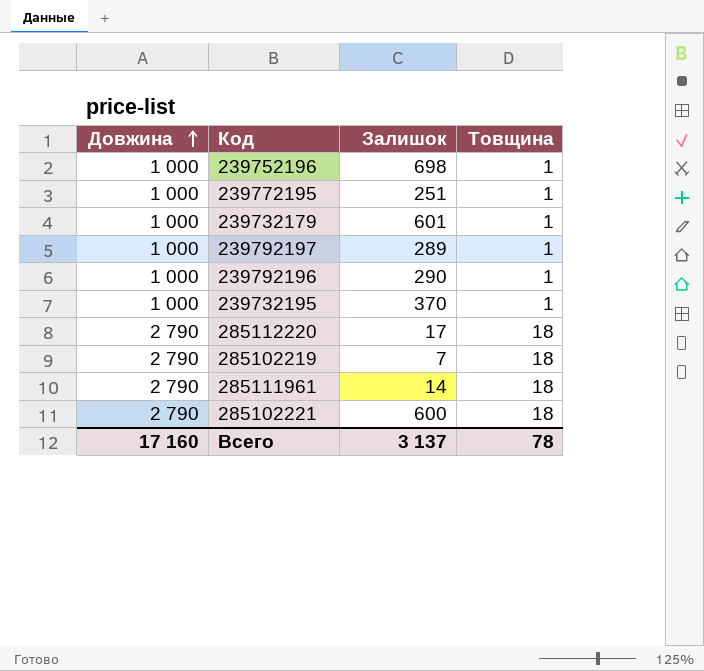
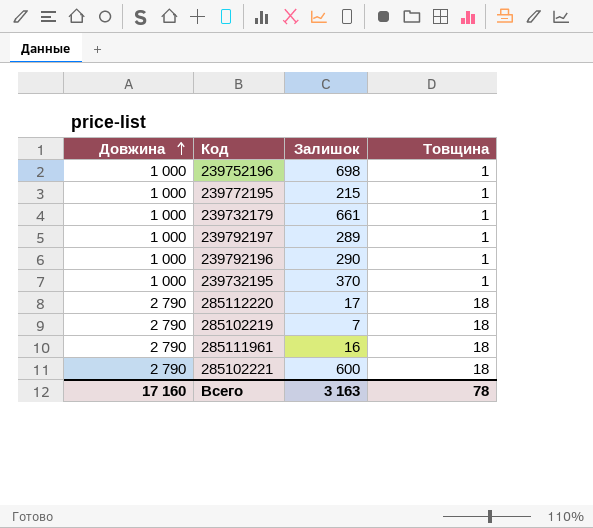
239772195 | Залишок: 251 -> 215
239732179 | Залишок: 601 -> 661
285111961 | Залишок: 14 -> 16
Всего | Залишок: 3 137 -> 3 163

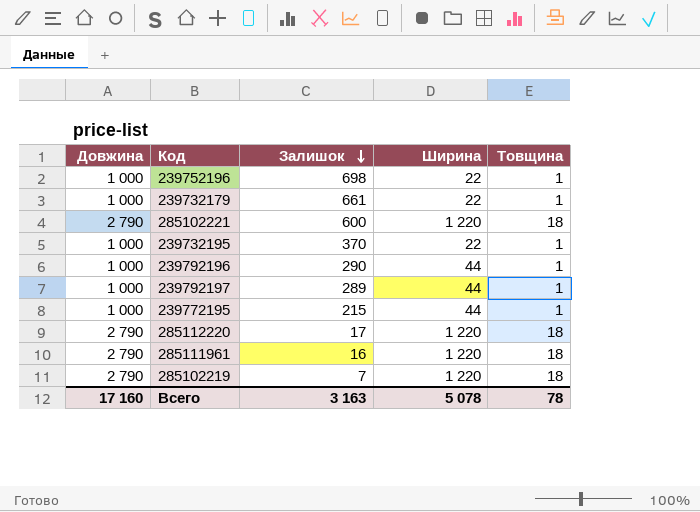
row order: Довжина ascending -> Залишок descending
column Ширина | position: none -> 4

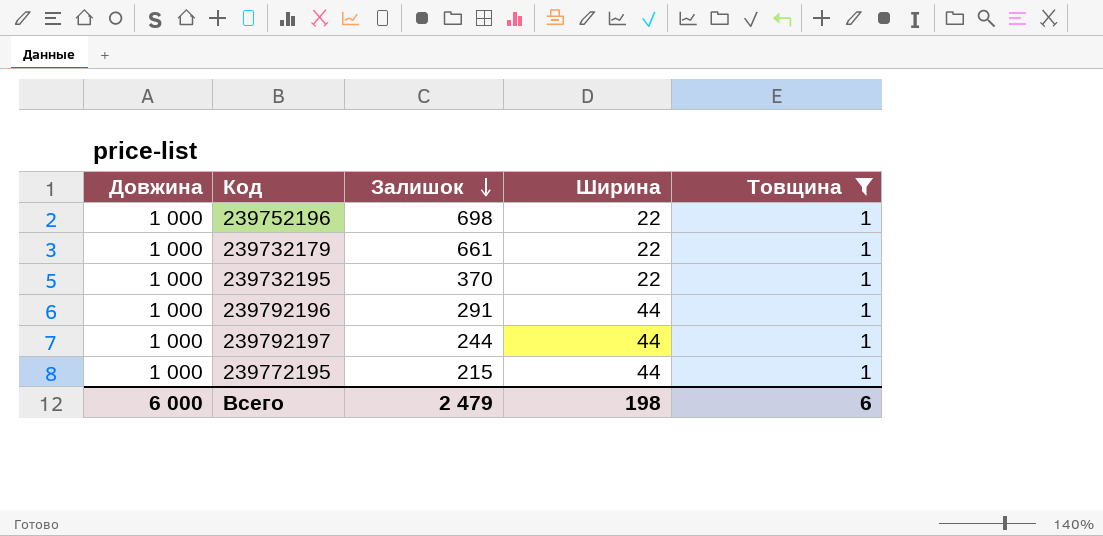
filter: none -> Товщина = 1
239792196 | Залишок: 290 -> 291
239792197 | Залишок: 289 -> 244
Всего | Довжина: 17 160 -> 6 000
Всего | Залишок: 3 163 -> 2 479
Всего | Ширина: 5 078 -> 198
Всего | Товщина: 78 -> 6

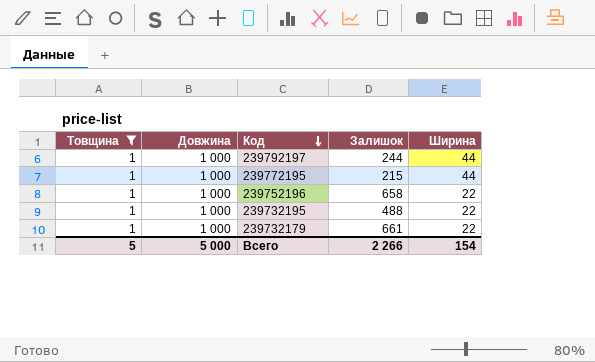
row order: Залишок descending -> Код descending
column Товщина | position: 5 -> 1
row 239792196: 1 000 | 291 | 44 | 1 -> none
239752196 | Залишок: 698 -> 658
239732195 | Залишок: 370 -> 488
Всего | Товщина: 6 -> 5
Всего | Довжина: 6 000 -> 5 000
Всего | Залишок: 2 479 -> 2 266
Всего | Ширина: 198 -> 154

